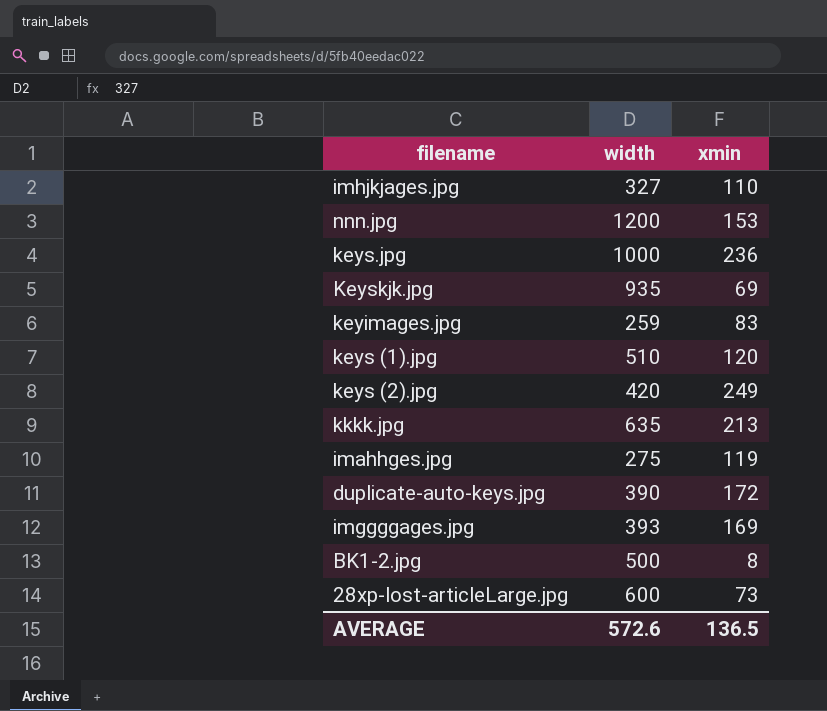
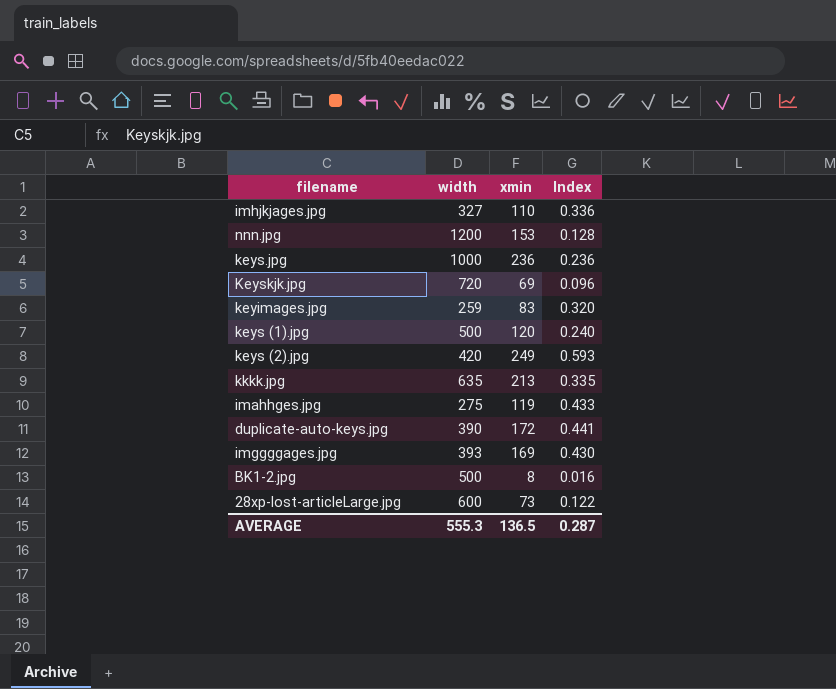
column Index | formula: none -> [xmin] / [width]
Keyskjk.jpg | width: 935 -> 720
keys (1).jpg | width: 510 -> 500
AVERAGE | width: 572.6 -> 555.3

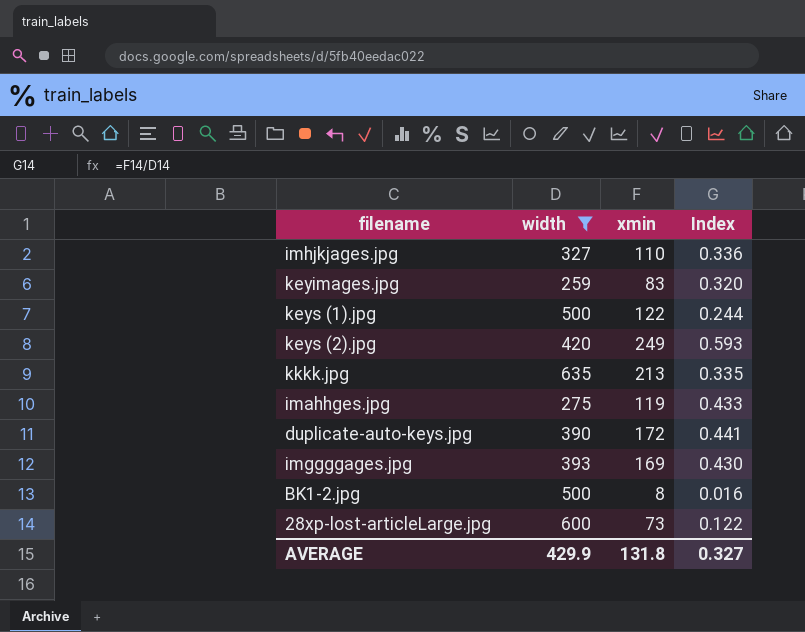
filter: none -> width <= 635
keys (1).jpg | xmin: 120 -> 122
keys (1).jpg | Index: 0.240 -> 0.244
AVERAGE | width: 555.3 -> 429.9
AVERAGE | xmin: 136.5 -> 131.8
AVERAGE | Index: 0.287 -> 0.327

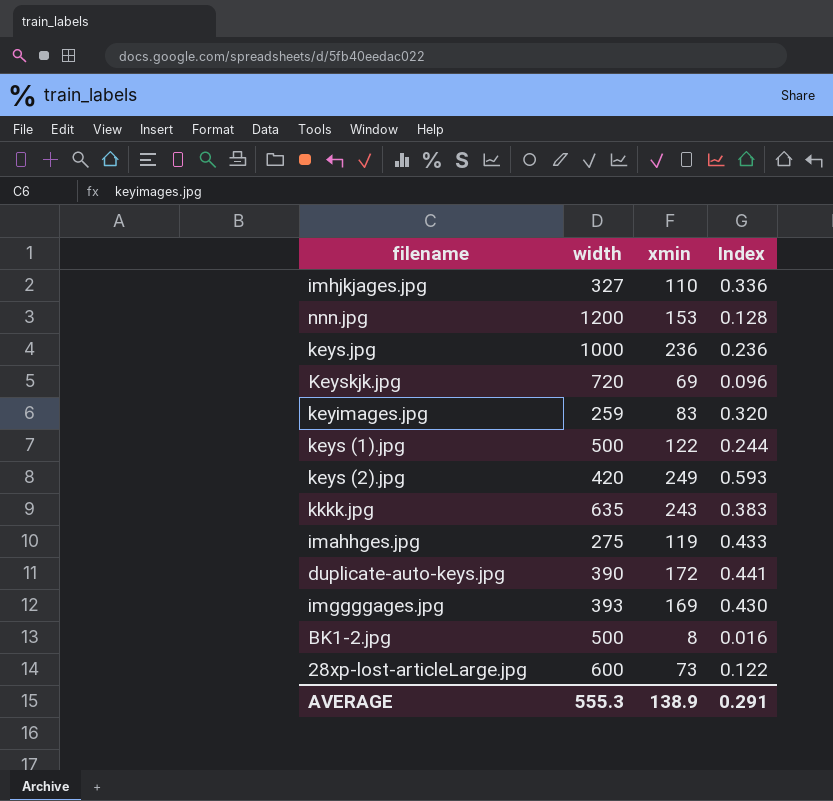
filter: width <= 635 -> none
kkkk.jpg | xmin: 213 -> 243
kkkk.jpg | Index: 0.335 -> 0.383
AVERAGE | width: 429.9 -> 555.3
AVERAGE | xmin: 131.8 -> 138.9
AVERAGE | Index: 0.327 -> 0.291

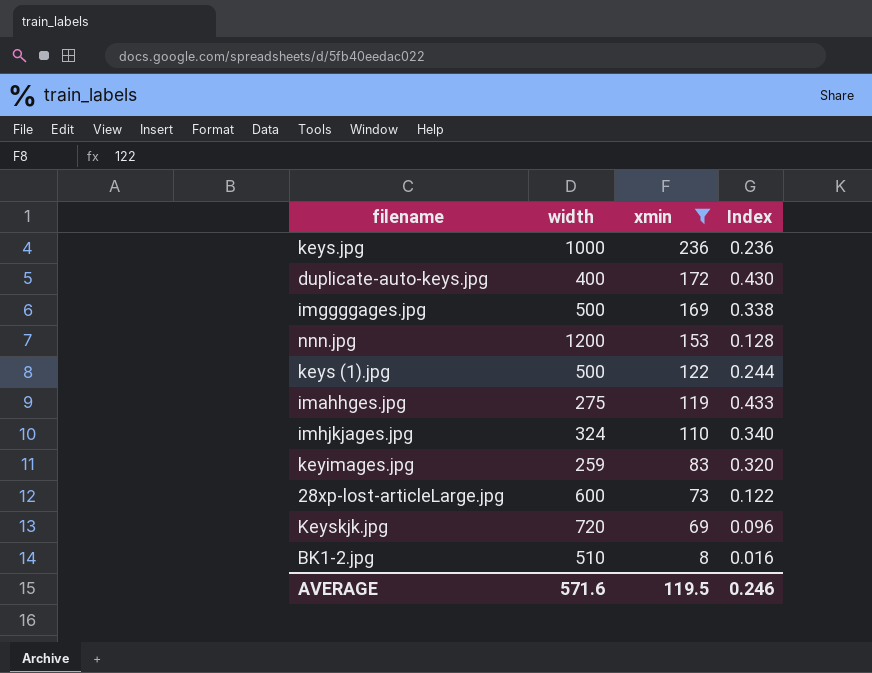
filter: none -> xmin <= 236
row order: none -> xmin descending
duplicate-auto-keys.jpg | width: 390 -> 400
duplicate-auto-keys.jpg | Index: 0.441 -> 0.430
imggggages.jpg | width: 393 -> 500
imggggages.jpg | Index: 0.430 -> 0.338
imhjkjages.jpg | width: 327 -> 324
imhjkjages.jpg | Index: 0.336 -> 0.340
BK1-2.jpg | width: 500 -> 510
AVERAGE | width: 555.3 -> 571.6
AVERAGE | xmin: 138.9 -> 119.5
AVERAGE | Index: 0.291 -> 0.246

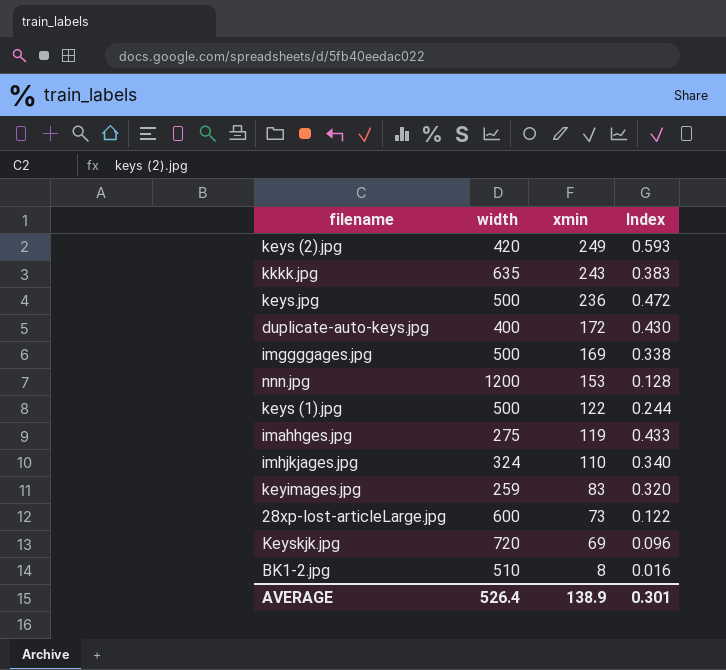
filter: xmin <= 236 -> none
keys.jpg | width: 1000 -> 500
keys.jpg | Index: 0.236 -> 0.472
AVERAGE | width: 571.6 -> 526.4
AVERAGE | xmin: 119.5 -> 138.9
AVERAGE | Index: 0.246 -> 0.301

